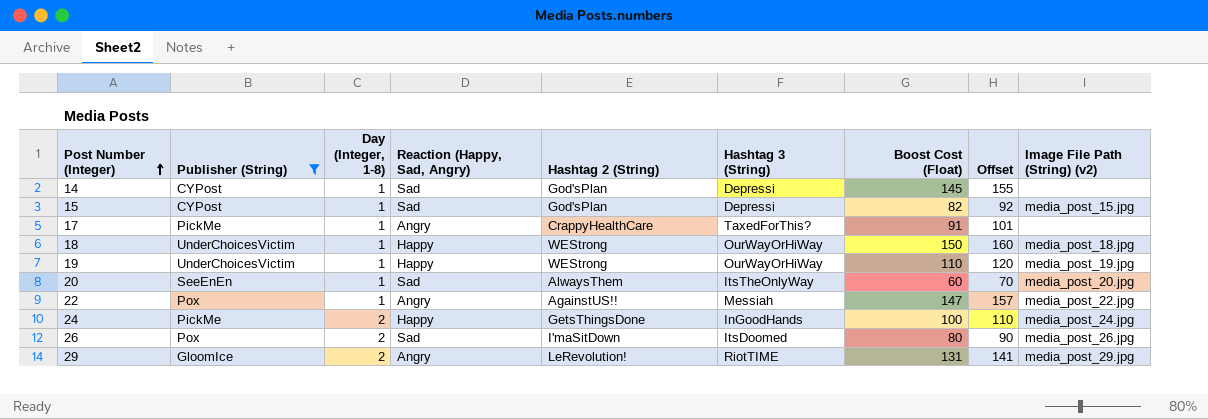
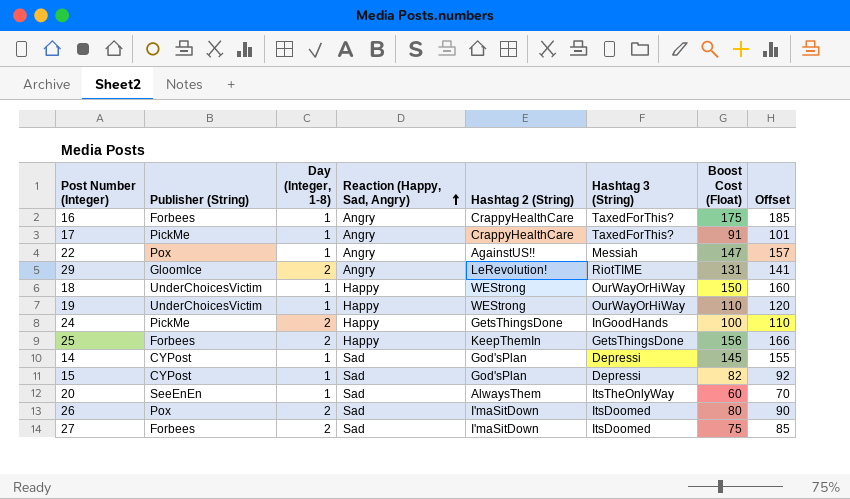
filter: Publisher (String) != Forbees -> none
row order: Post Number (Integer) ascending -> Reaction (Happy, Sad, Angry) ascending
column Image File Path (String) (v2) | position: 9 -> none

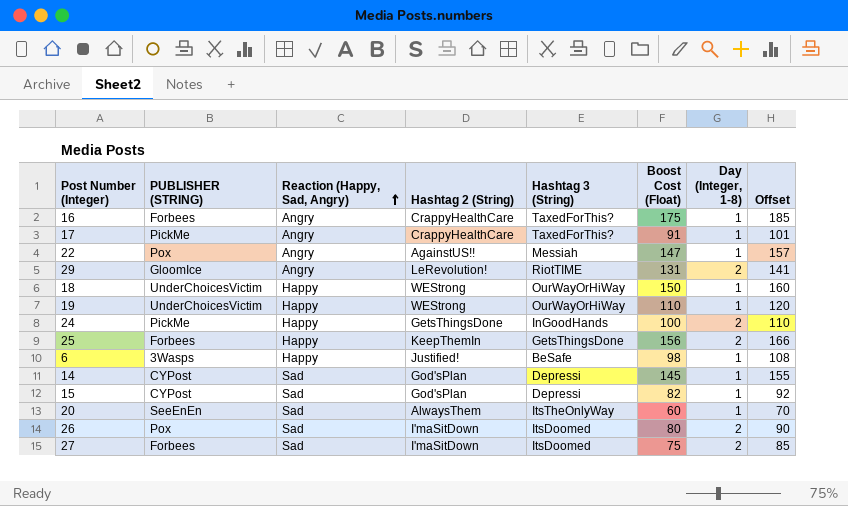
column name: Publisher (String) -> PUBLISHER (STRING)
column Day (Integer, 1-8) | position: 3 -> 7
row 6: none -> 3Wasps | Happy | Justified! | BeSafe | 98 | 1 | 108

